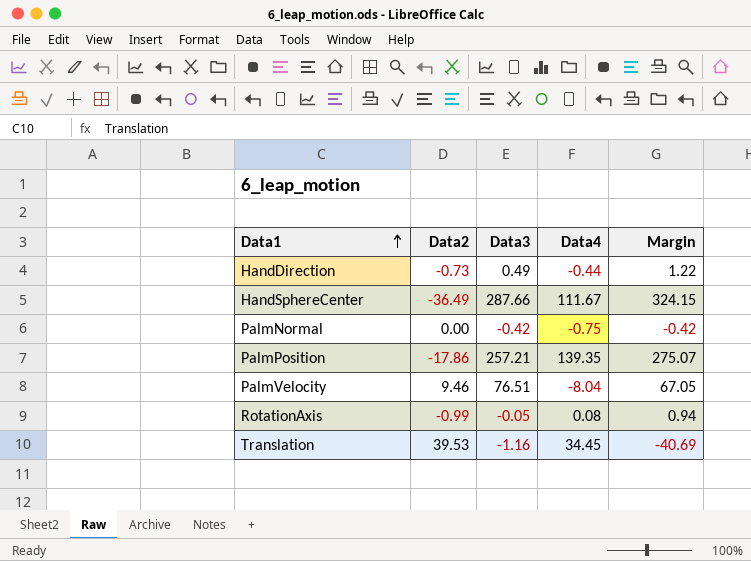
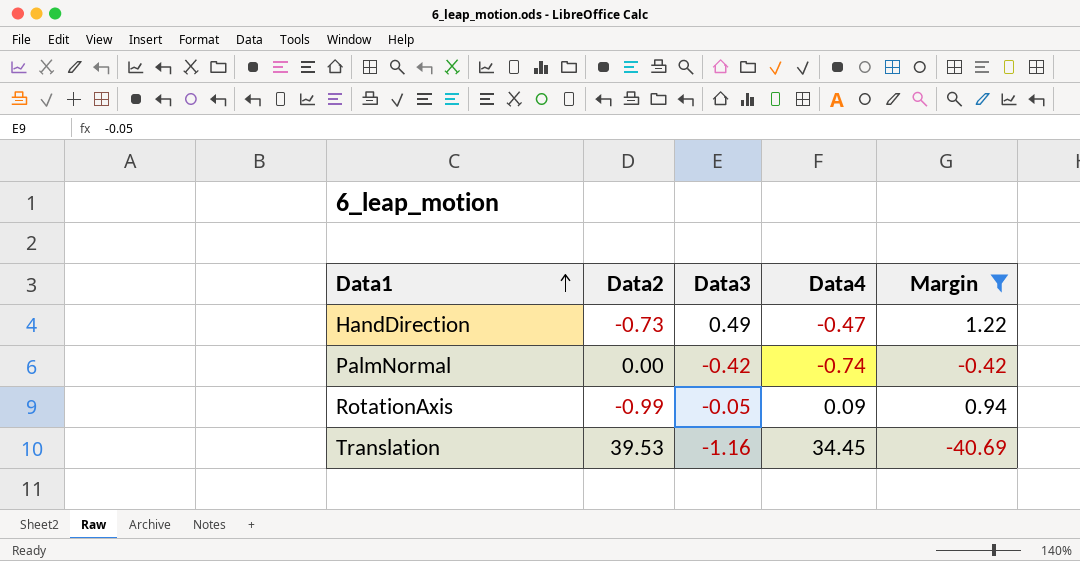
filter: none -> Margin <= 1.22
HandDirection | Data4: -0.44 -> -0.47
PalmNormal | Data4: -0.75 -> -0.74
RotationAxis | Data4: 0.08 -> 0.09

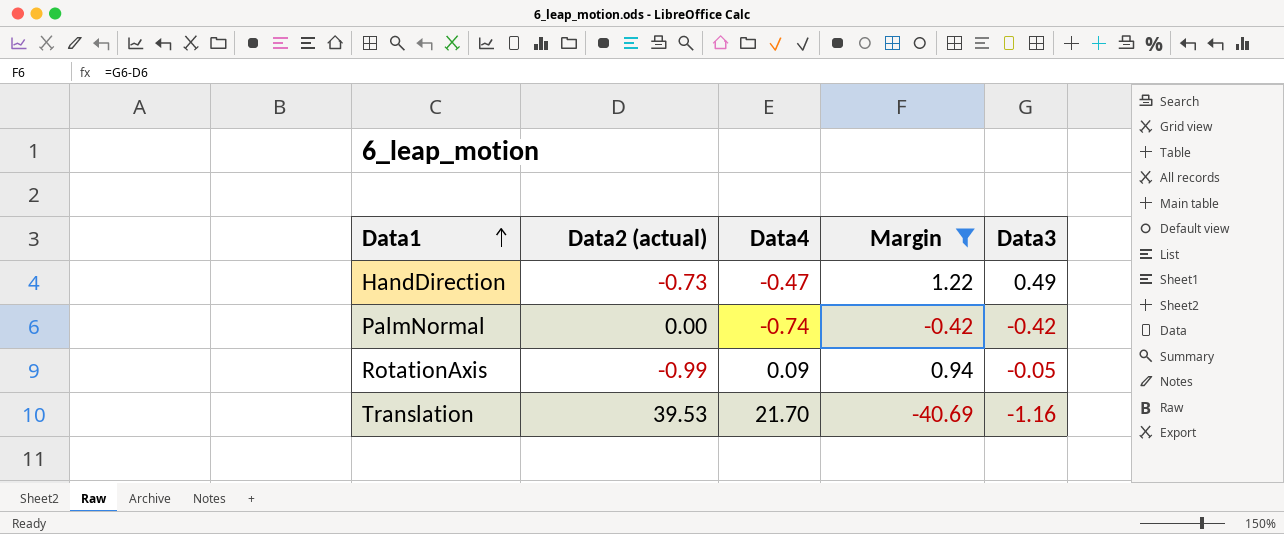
column name: Data2 -> Data2 (actual)
column Data3 | position: 3 -> 5
Translation | Data4: 34.45 -> 21.70

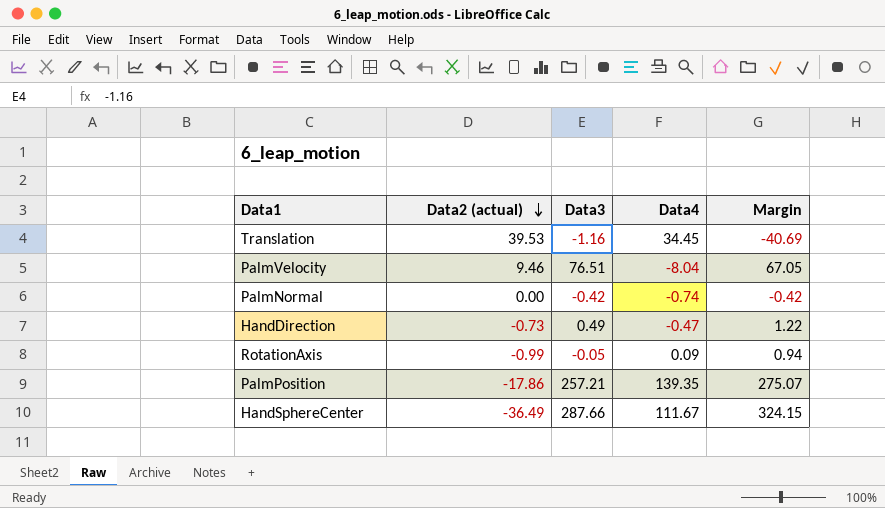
filter: Margin <= 1.22 -> none
row order: Data1 ascending -> Data2 (actual) descending
column Data3 | position: 5 -> 3
Translation | Data4: 21.70 -> 34.45

